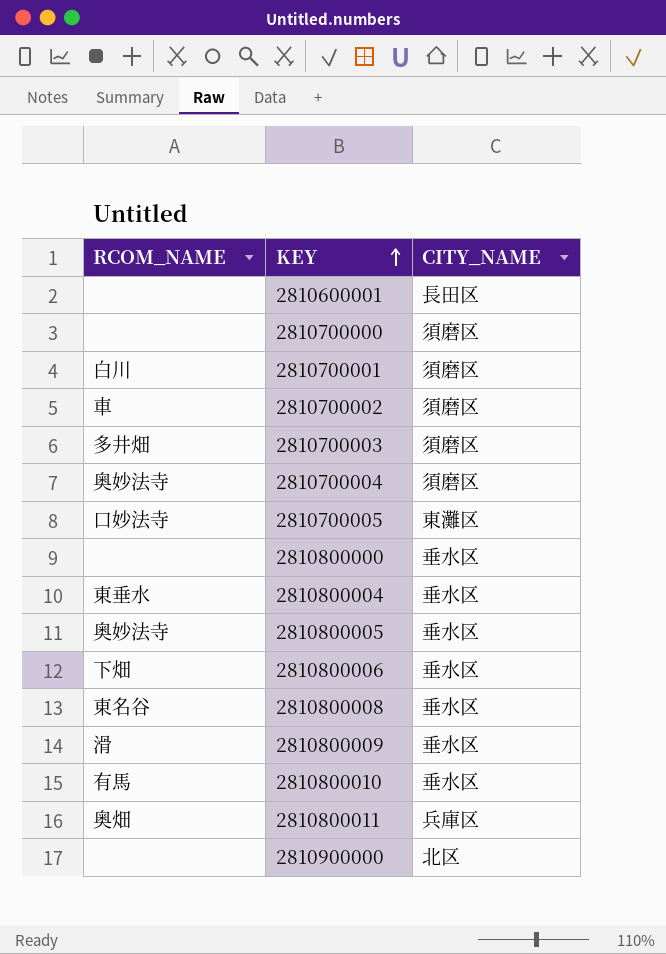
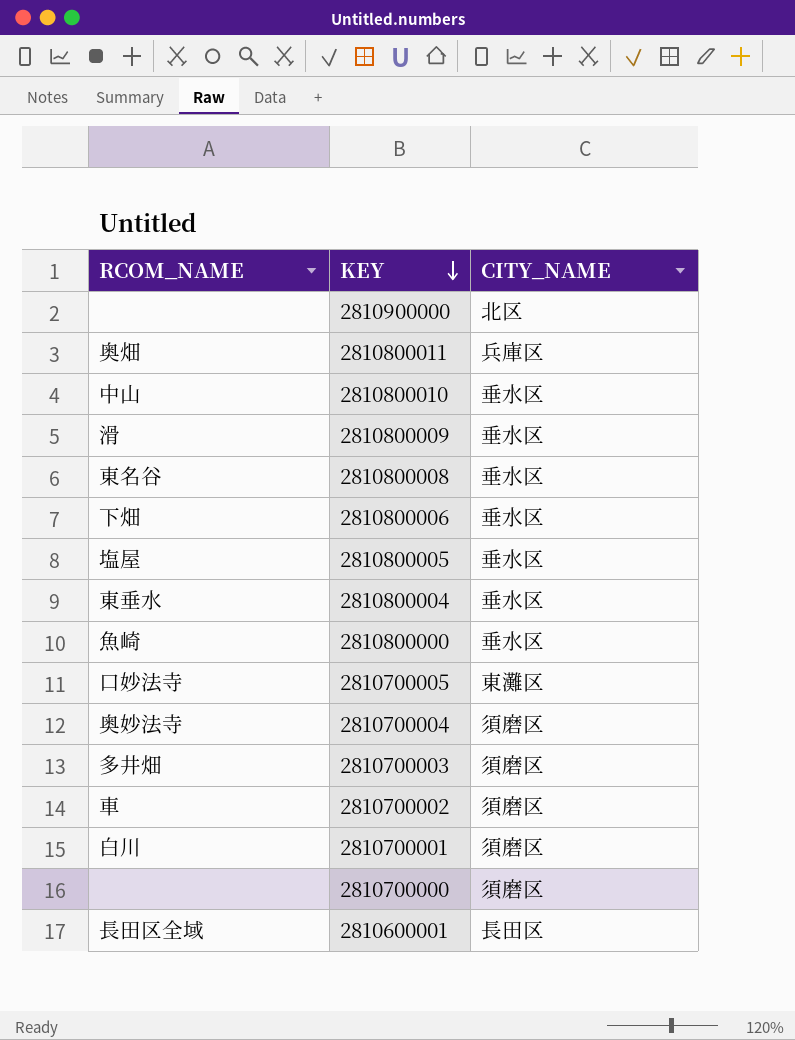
row order: KEY ascending -> KEY descending
2810800010 | RCOM_NAME: 有馬 -> 中山
2810800005 | RCOM_NAME: 奥妙法寺 -> 塩屋
2810800000 | RCOM_NAME: none -> 魚崎
2810600001 | RCOM_NAME: none -> 長田区全域

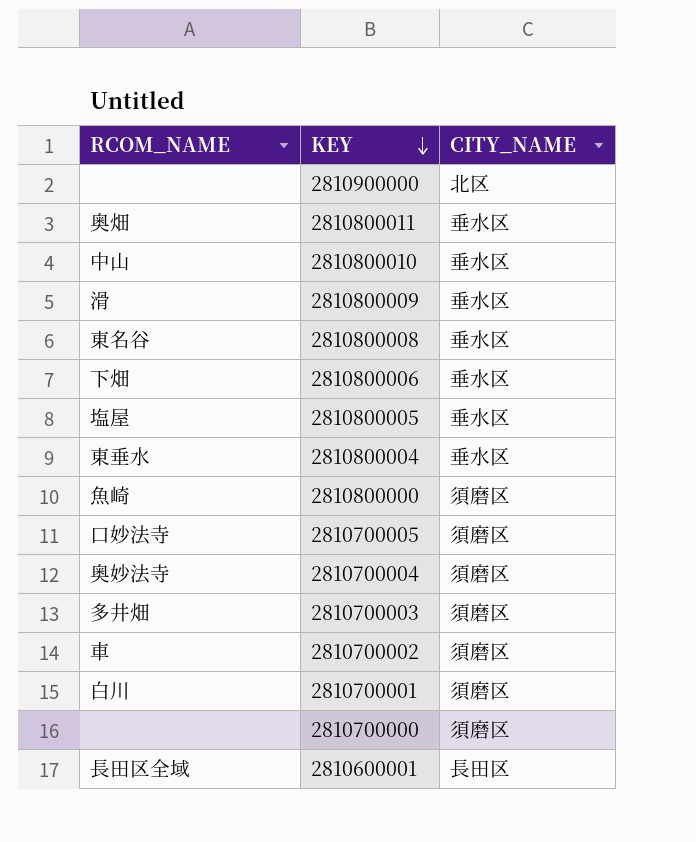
2810800011 | CITY_NAME: 兵庫区 -> 垂水区
2810800000 | CITY_NAME: 垂水区 -> 須磨区
2810700005 | CITY_NAME: 東灘区 -> 須磨区

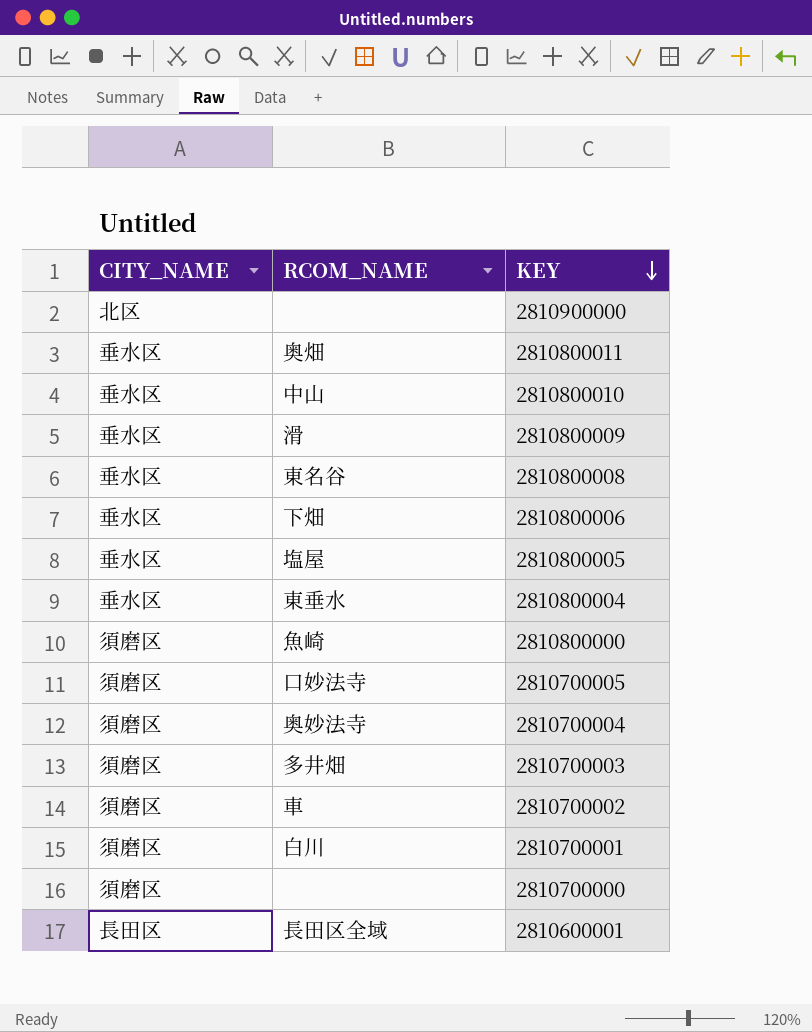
column CITY_NAME | position: 3 -> 1

